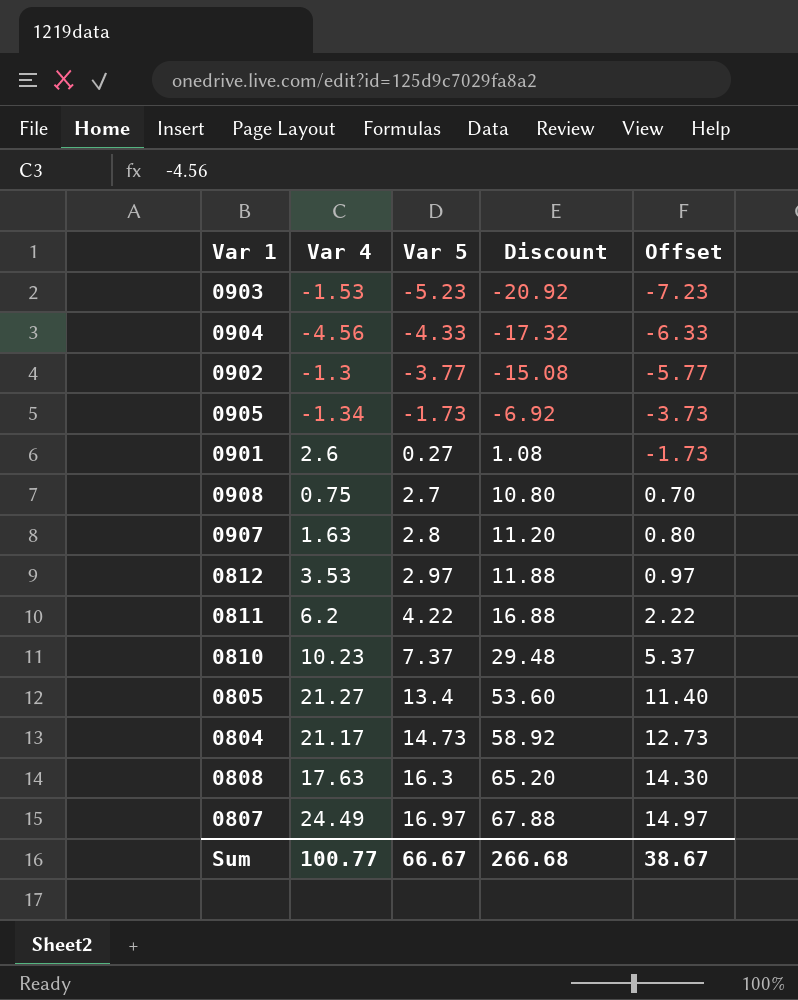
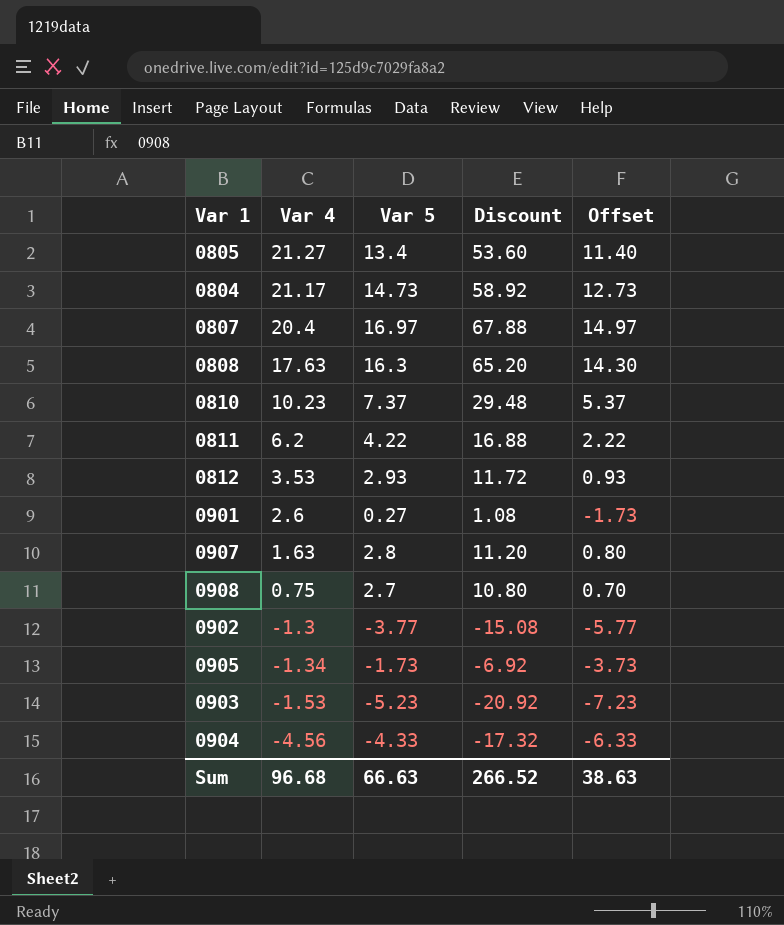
row order: Var 5 ascending -> Var 4 descending
0807 | Var 4: 24.49 -> 20.4
0812 | Var 5: 2.97 -> 2.93
0812 | Discount: 11.88 -> 11.72
0812 | Offset: 0.97 -> 0.93
Sum | Var 4: 100.77 -> 96.68
Sum | Var 5: 66.67 -> 66.63
Sum | Discount: 266.68 -> 266.52
Sum | Offset: 38.67 -> 38.63

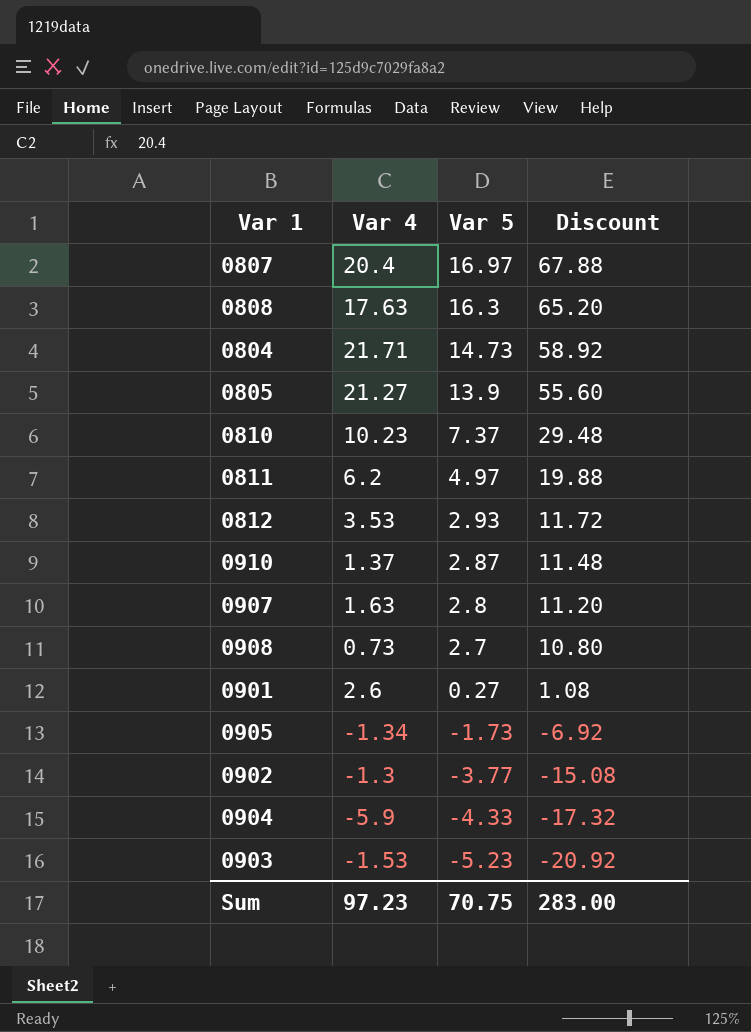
row order: Var 4 descending -> Var 5 descending
column Offset | formula: [Var 5] - 2 -> none
0804 | Var 4: 21.17 -> 21.71
0805 | Var 5: 13.4 -> 13.9
0805 | Discount: 53.60 -> 55.60
0811 | Var 5: 4.22 -> 4.97
0811 | Discount: 16.88 -> 19.88
row 0910: none -> 1.37 | 2.87 | 11.48
0908 | Var 4: 0.75 -> 0.73
0904 | Var 4: -4.56 -> -5.9
Sum | Var 4: 96.68 -> 97.23
Sum | Var 5: 66.63 -> 70.75
Sum | Discount: 266.52 -> 283.00

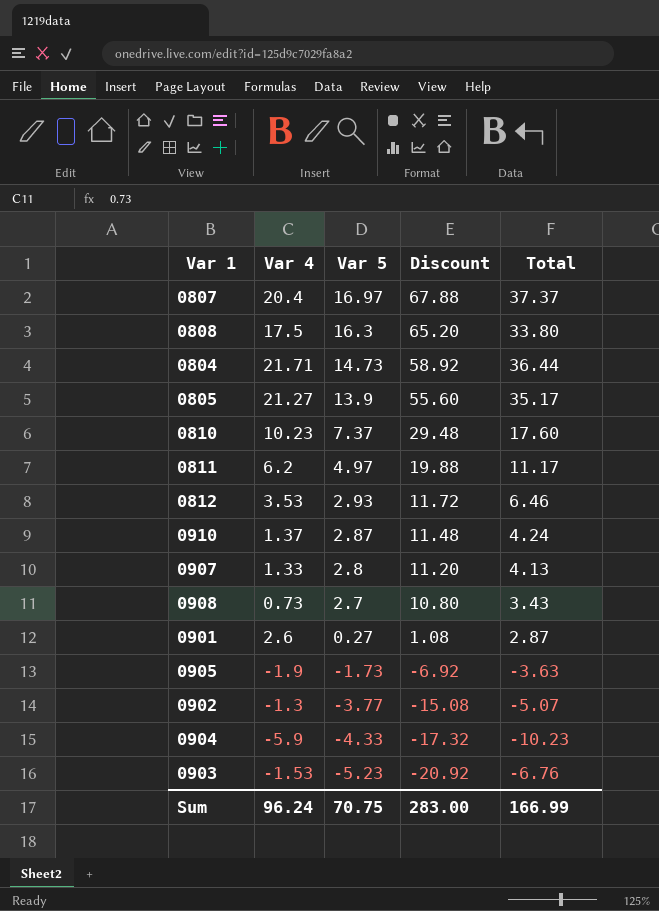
column Total | formula: none -> [Var 4] + [Var 5]
0808 | Var 4: 17.63 -> 17.5
0907 | Var 4: 1.63 -> 1.33
0905 | Var 4: -1.34 -> -1.9
Sum | Var 4: 97.23 -> 96.24

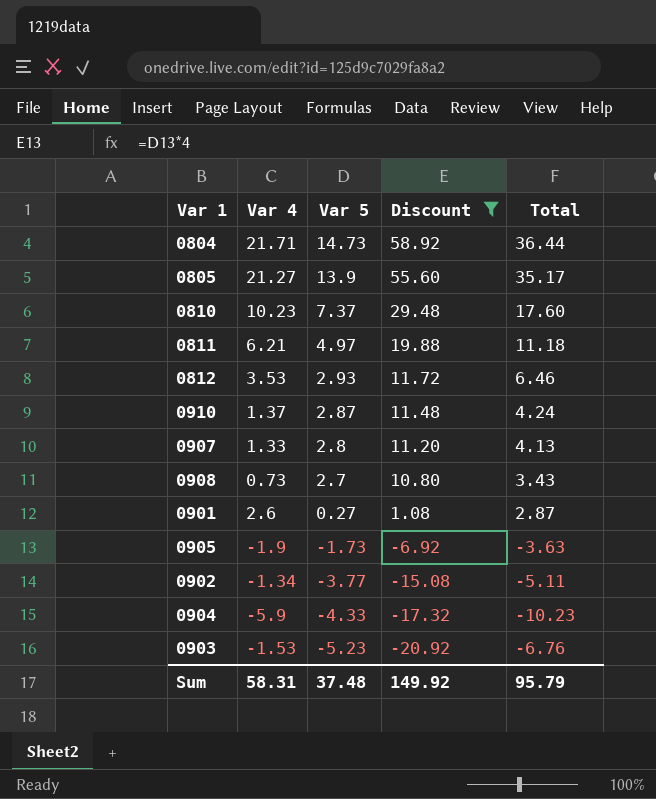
filter: none -> Discount <= 58.92
0811 | Var 4: 6.2 -> 6.21
0811 | Total: 11.17 -> 11.18
0902 | Var 4: -1.3 -> -1.34
0902 | Total: -5.07 -> -5.11
Sum | Var 4: 96.24 -> 58.31
Sum | Var 5: 70.75 -> 37.48
Sum | Discount: 283.00 -> 149.92
Sum | Total: 166.99 -> 95.79

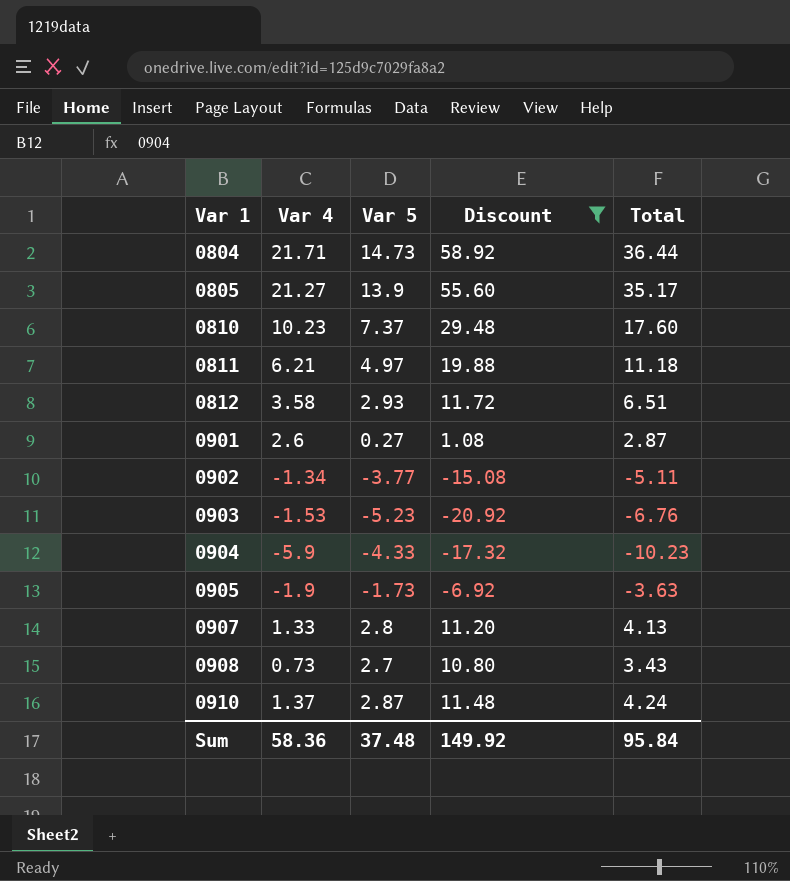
row order: Var 5 descending -> Var 1 ascending
0812 | Var 4: 3.53 -> 3.58
0812 | Total: 6.46 -> 6.51
Sum | Var 4: 58.31 -> 58.36
Sum | Total: 95.79 -> 95.84

